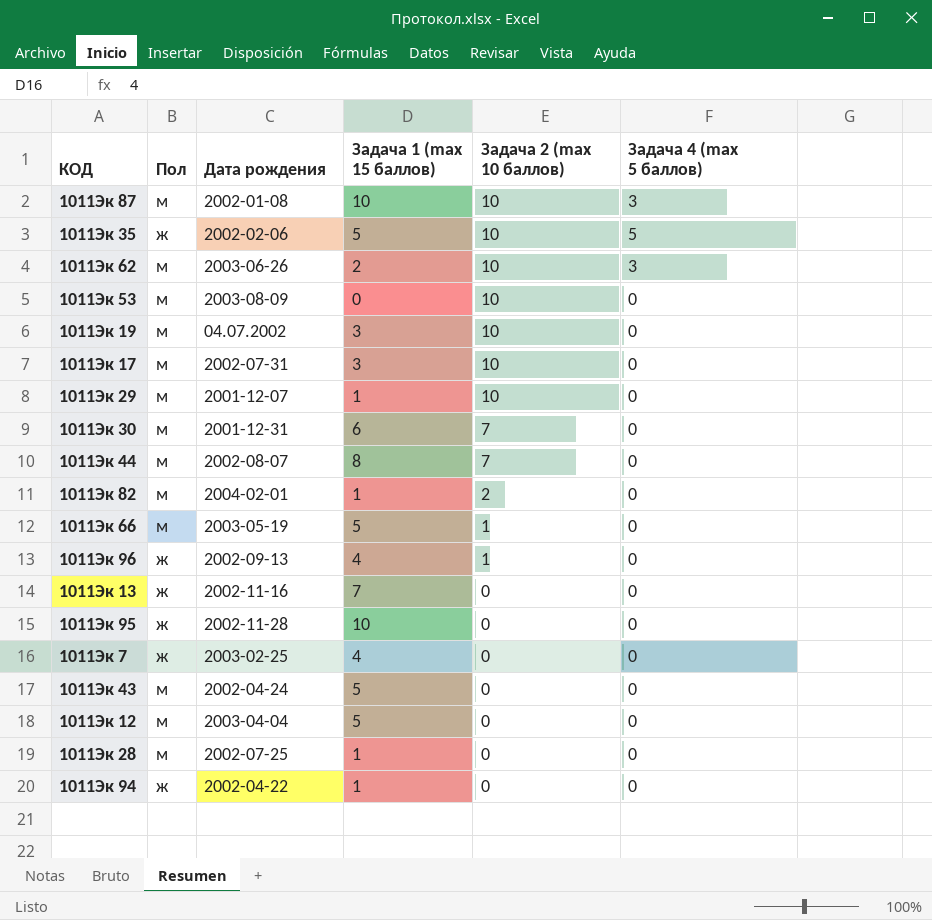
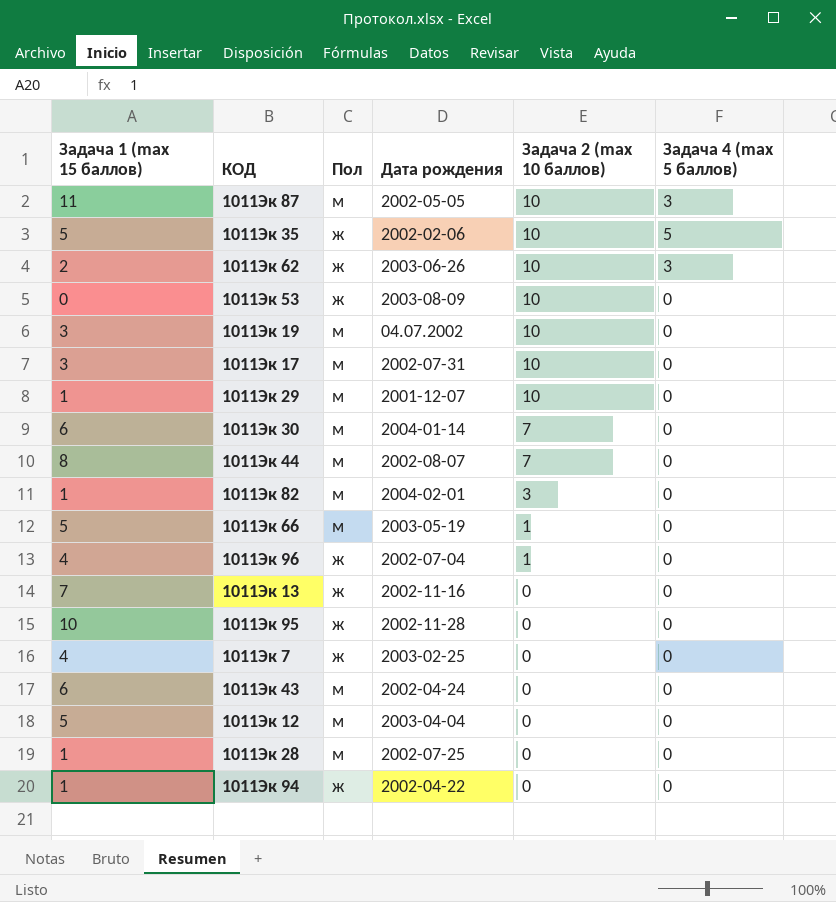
column Задача 1 (max 15 баллов) | position: 4 -> 1
1011Эк 87 | Задача 1 (max 15 баллов): 10 -> 11
1011Эк 87 | Дата рождения: 2002-01-08 -> 2002-05-05
1011Эк 62 | Пол: м -> ж
1011Эк 53 | Пол: м -> ж
1011Эк 30 | Дата рождения: 2001-12-31 -> 2004-01-14
1011Эк 82 | Задача 2 (max 10 баллов): 2 -> 3
1011Эк 96 | Дата рождения: 2002-09-13 -> 2002-07-04
1011Эк 43 | Задача 1 (max 15 баллов): 5 -> 6

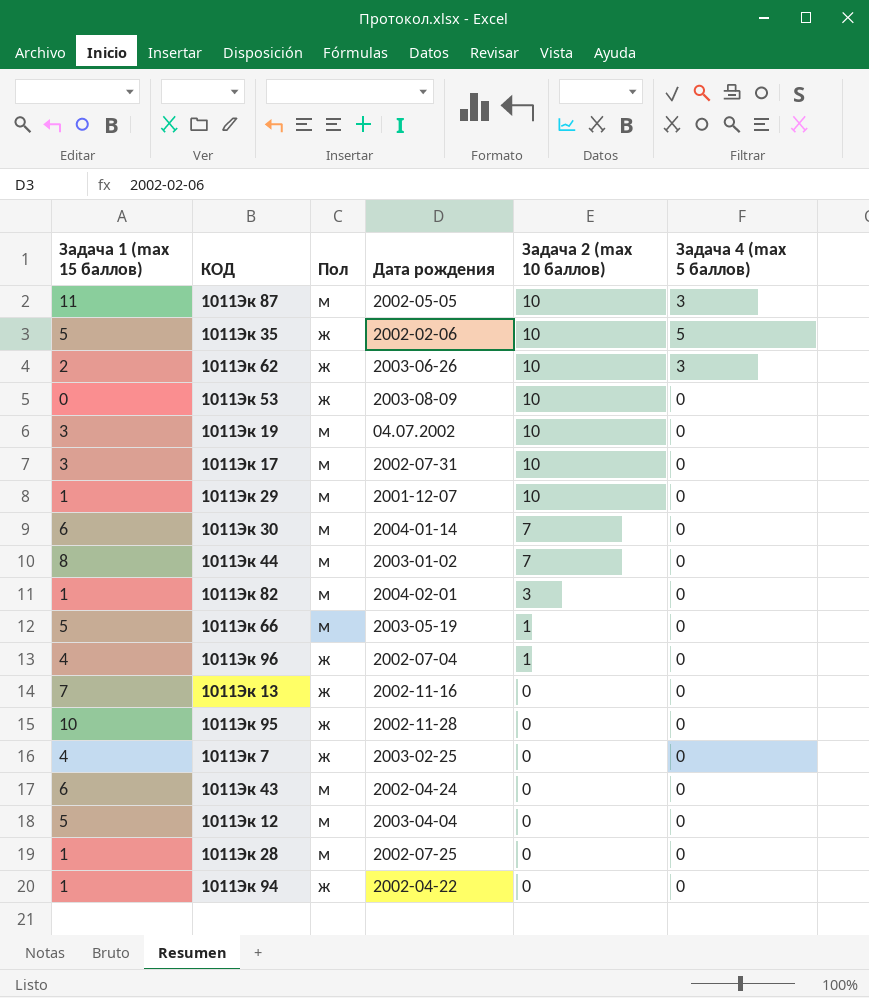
1011Эк 44 | Дата рождения: 2002-08-07 -> 2003-01-02

